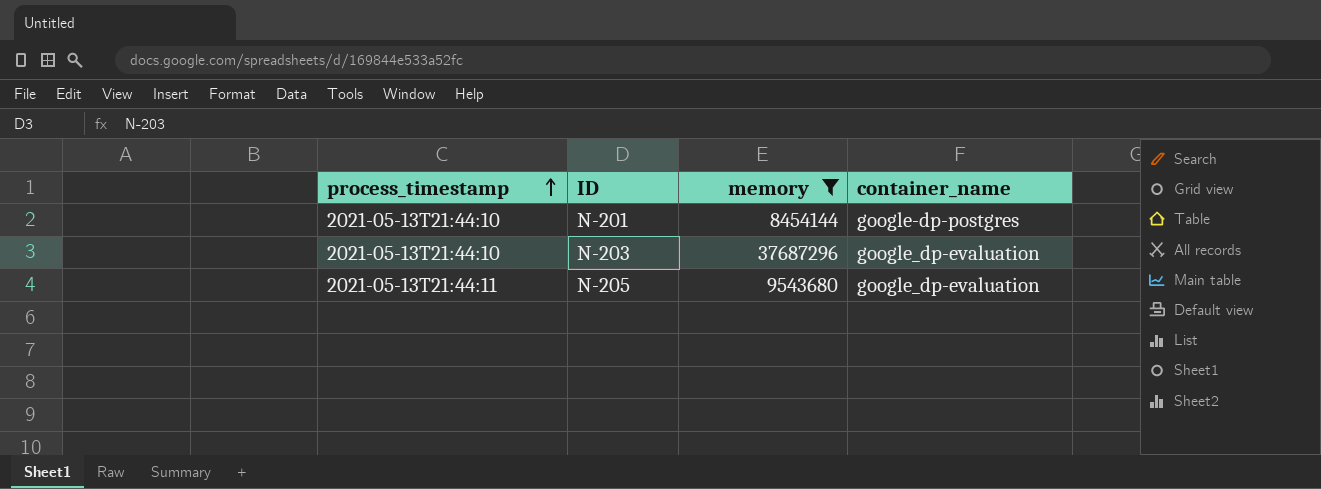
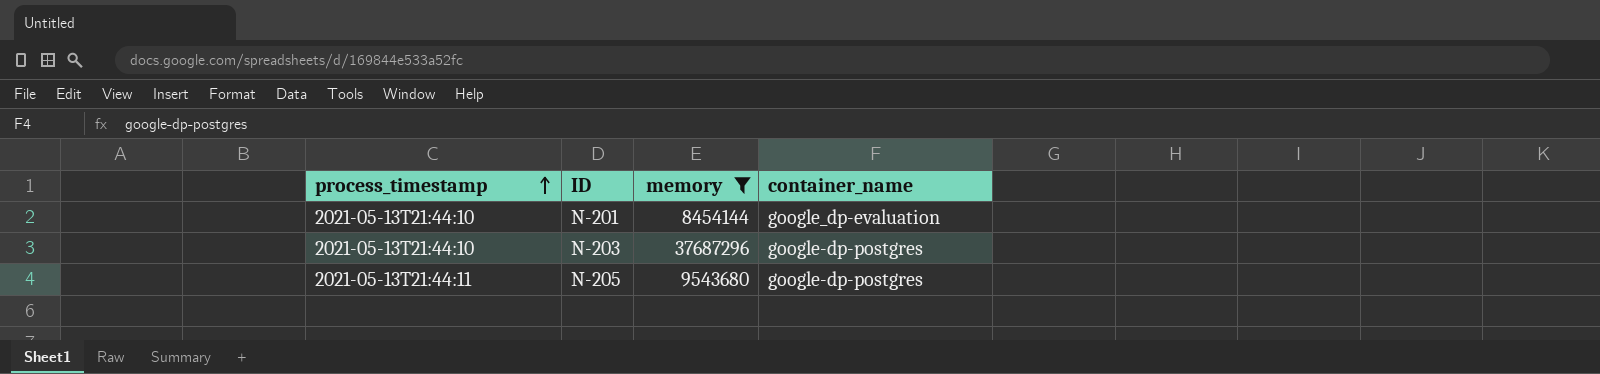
N-201 | container_name: google-dp-postgres -> google_dp-evaluation
N-203 | container_name: google_dp-evaluation -> google-dp-postgres
N-205 | container_name: google_dp-evaluation -> google-dp-postgres

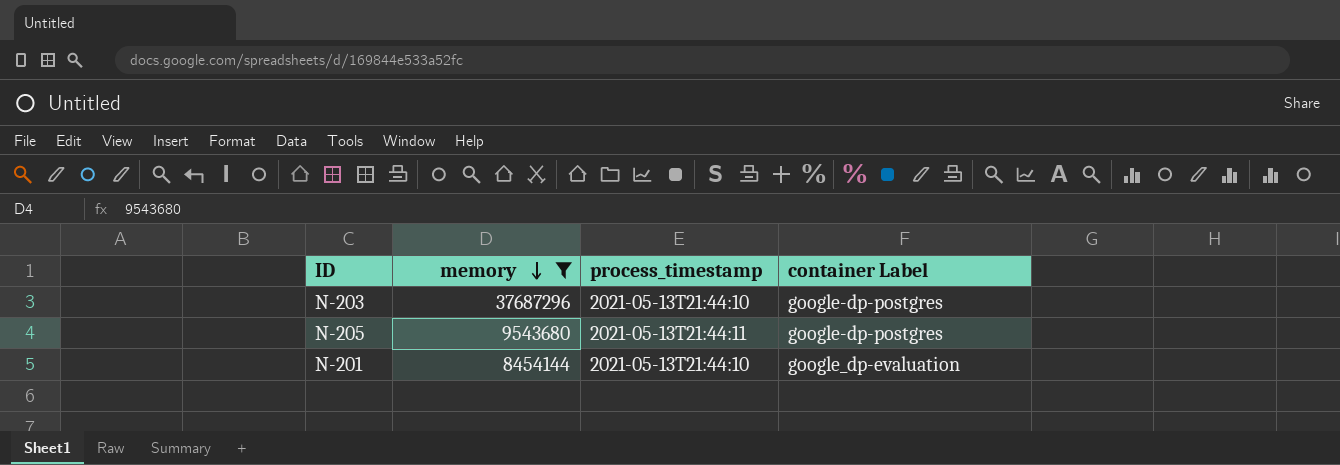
row order: process_timestamp ascending -> memory descending
column process_timestamp | position: 1 -> 3
column name: container_name -> container Label

